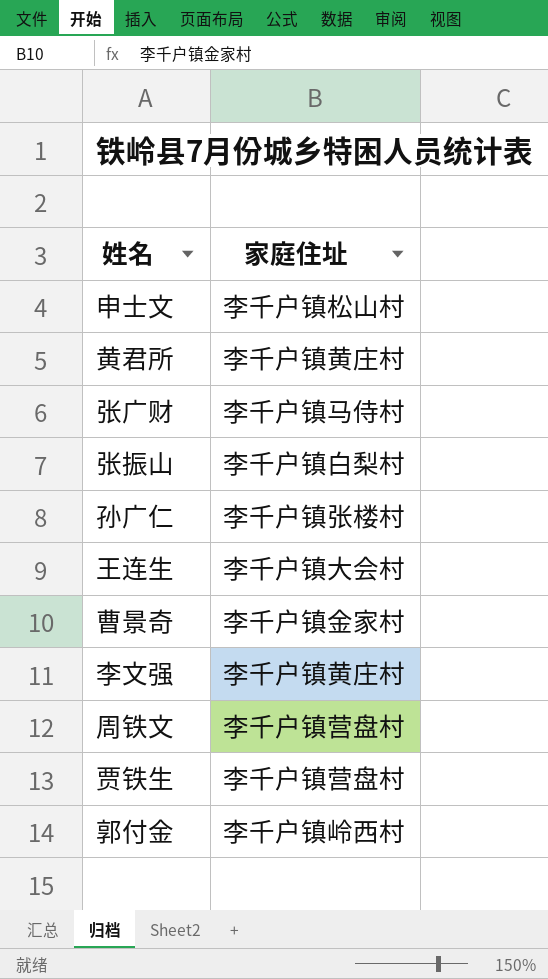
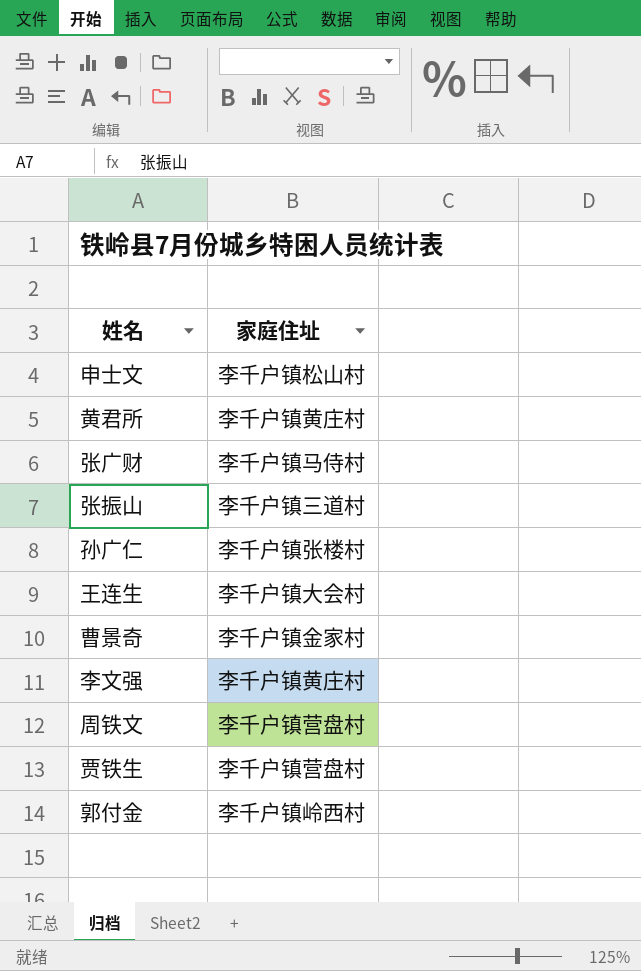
张振山 | 家庭住址: 李千户镇白梨村 -> 李千户镇三道村

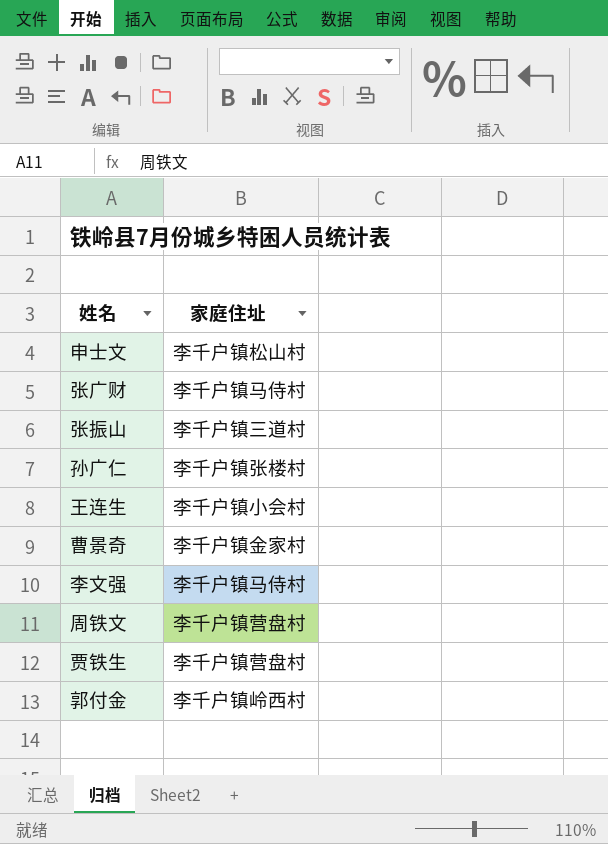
row 黄君所: 李千户镇黄庄村 -> none
王连生 | 家庭住址: 李千户镇大会村 -> 李千户镇小会村
李文强 | 家庭住址: 李千户镇黄庄村 -> 李千户镇马侍村

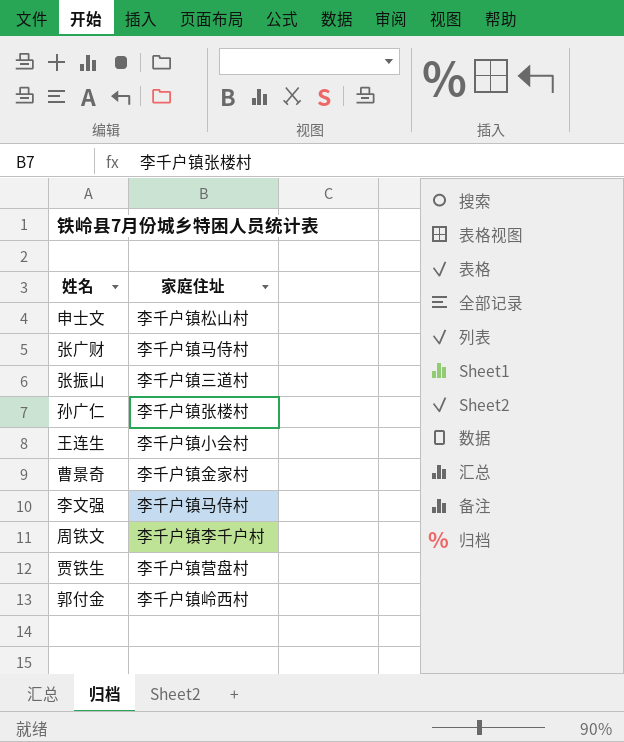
周铁文 | 家庭住址: 李千户镇营盘村 -> 李千户镇李千户村

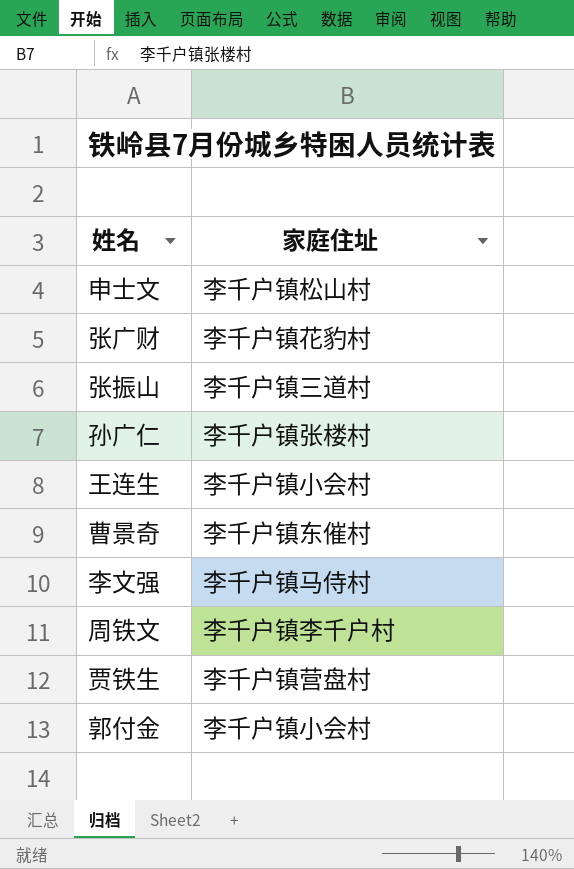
张广财 | 家庭住址: 李千户镇马侍村 -> 李千户镇花豹村
曹景奇 | 家庭住址: 李千户镇金家村 -> 李千户镇东催村
郭付金 | 家庭住址: 李千户镇岭西村 -> 李千户镇小会村

